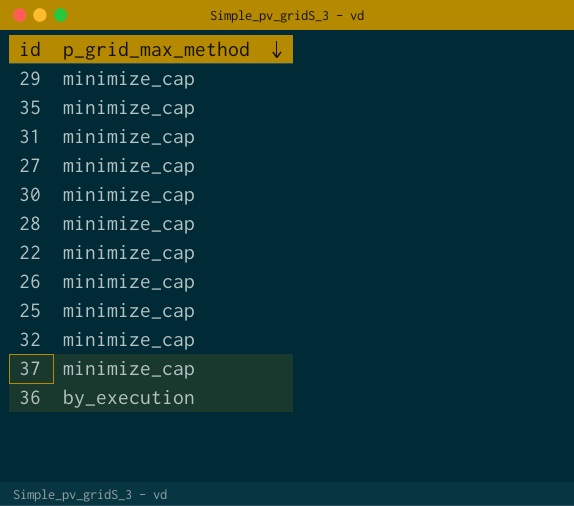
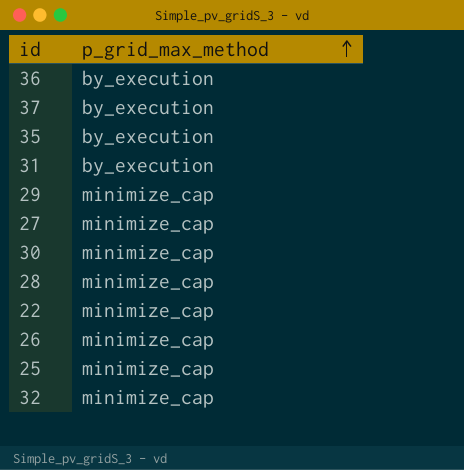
row order: p_grid_max_method descending -> p_grid_max_method ascending
37 | p_grid_max_method: minimize_cap -> by_execution
35 | p_grid_max_method: minimize_cap -> by_execution
31 | p_grid_max_method: minimize_cap -> by_execution

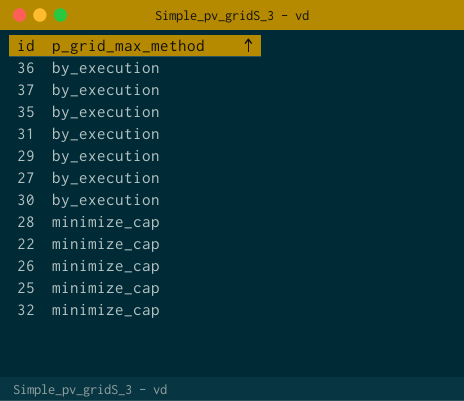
29 | p_grid_max_method: minimize_cap -> by_execution
27 | p_grid_max_method: minimize_cap -> by_execution
30 | p_grid_max_method: minimize_cap -> by_execution

